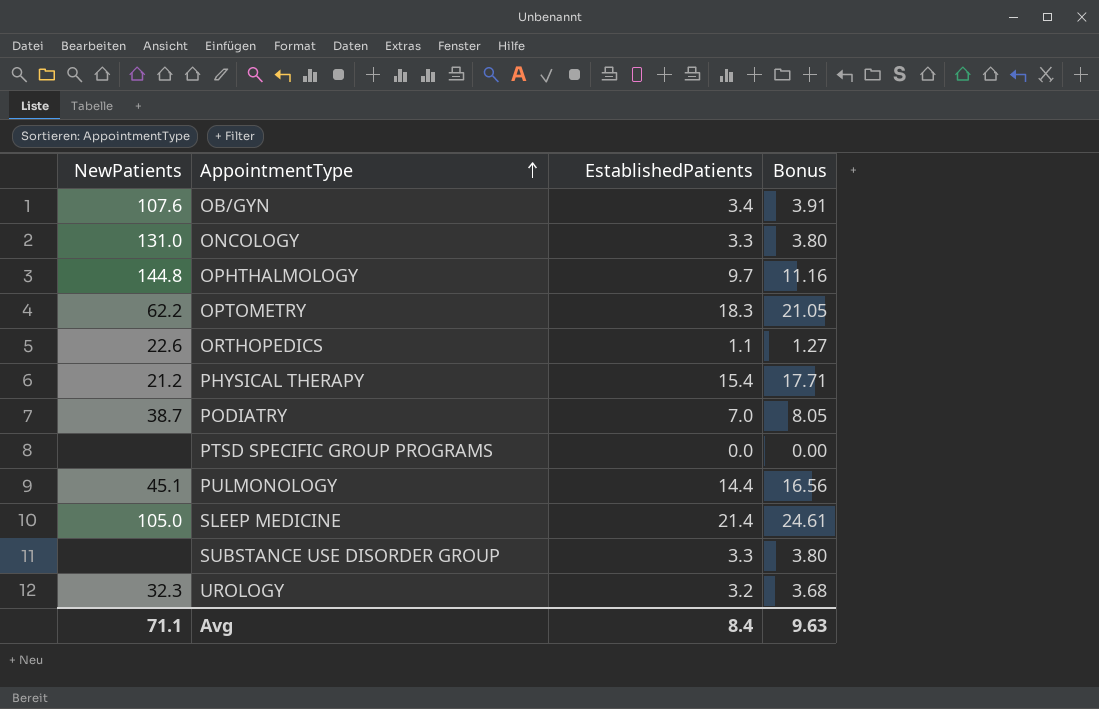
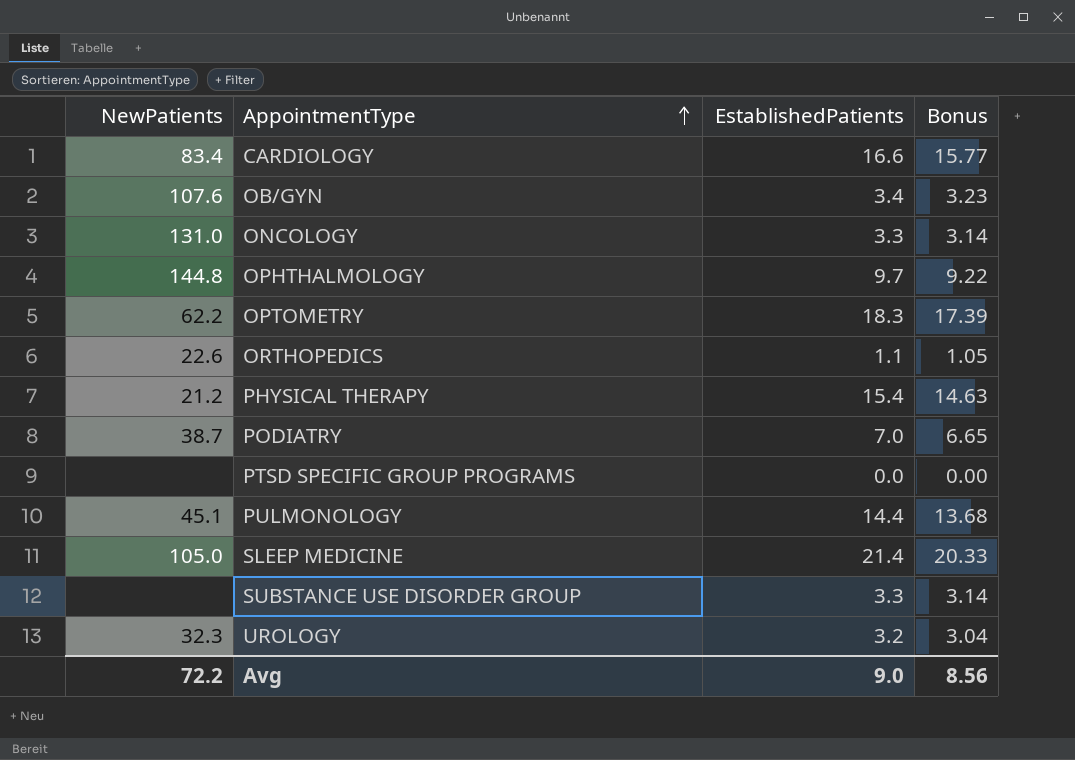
column Bonus | formula: [EstablishedPatients] * 1.15 -> [EstablishedPatients] * 0.95
row CARDIOLOGY: none -> 83.4 | 16.6 | 15.77
Avg | NewPatients: 71.1 -> 72.2
Avg | EstablishedPatients: 8.4 -> 9.0
Avg | Bonus: 9.63 -> 8.56

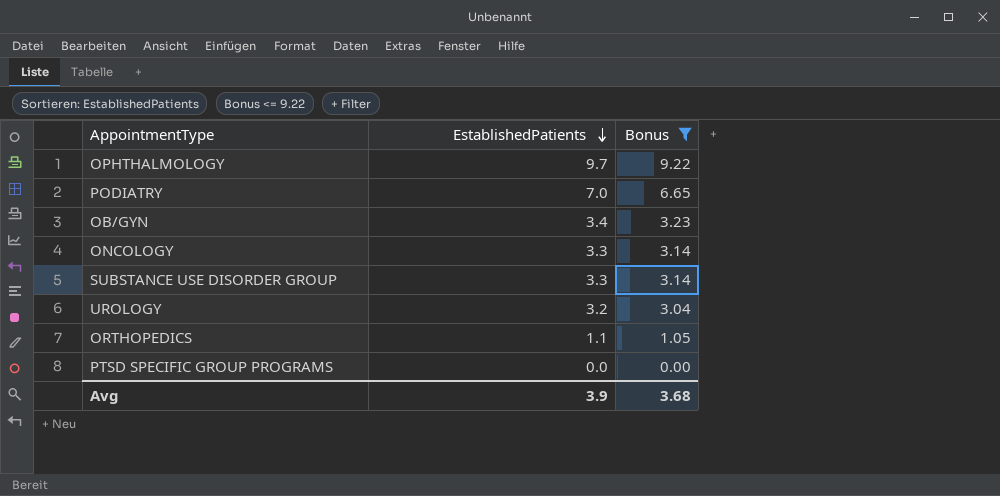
filter: none -> Bonus <= 9.22
row order: AppointmentType ascending -> EstablishedPatients descending
column NewPatients | position: 1 -> none
Avg | EstablishedPatients: 9.0 -> 3.9
Avg | Bonus: 8.56 -> 3.68

